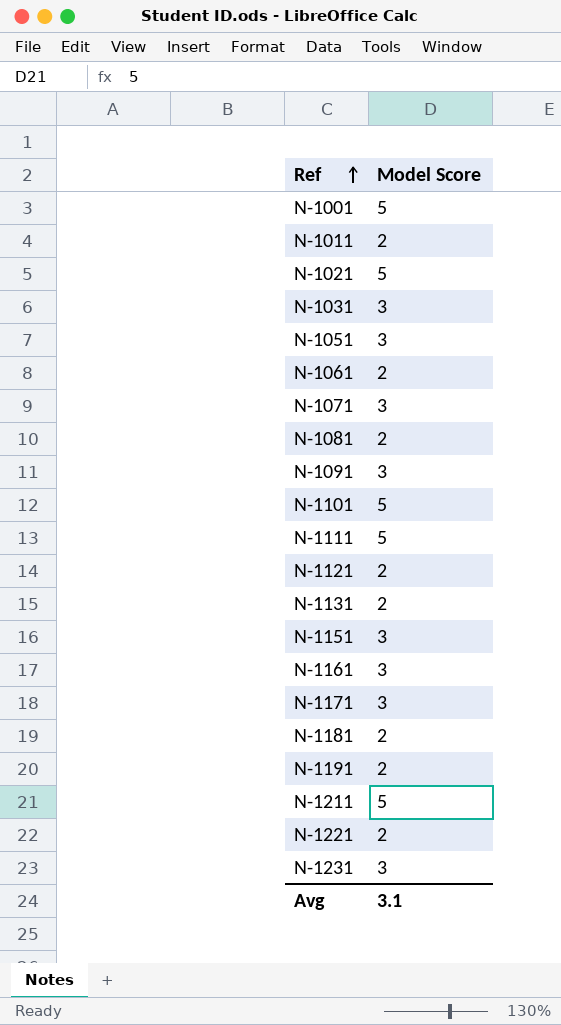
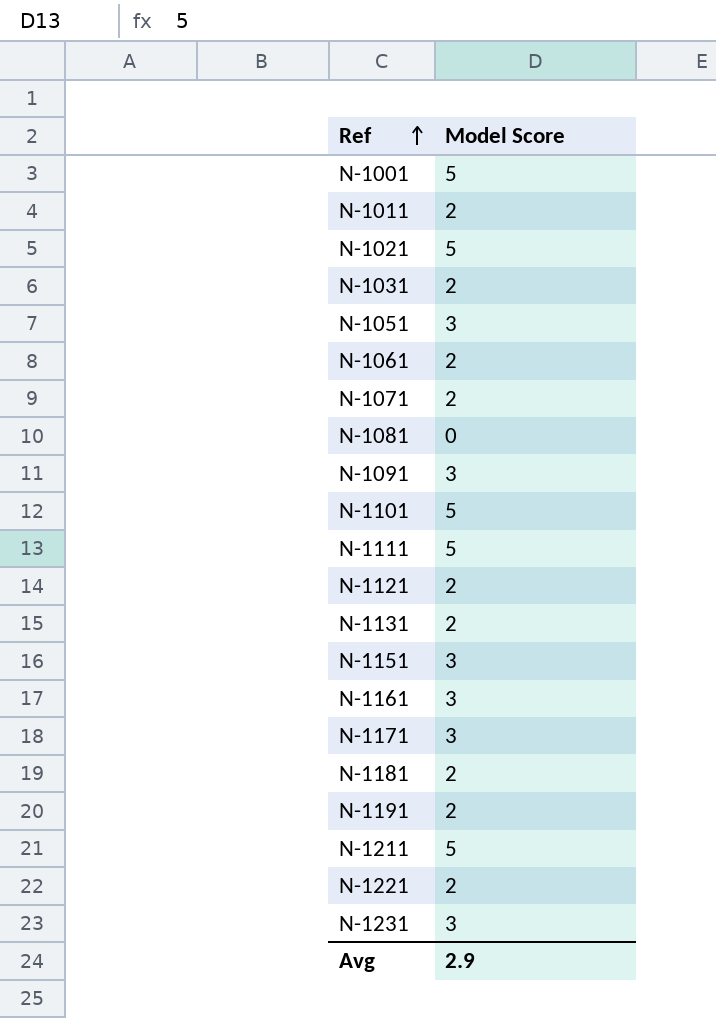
N-1031 | Model Score: 3 -> 2
N-1071 | Model Score: 3 -> 2
N-1081 | Model Score: 2 -> 0
Avg | Model Score: 3.1 -> 2.9

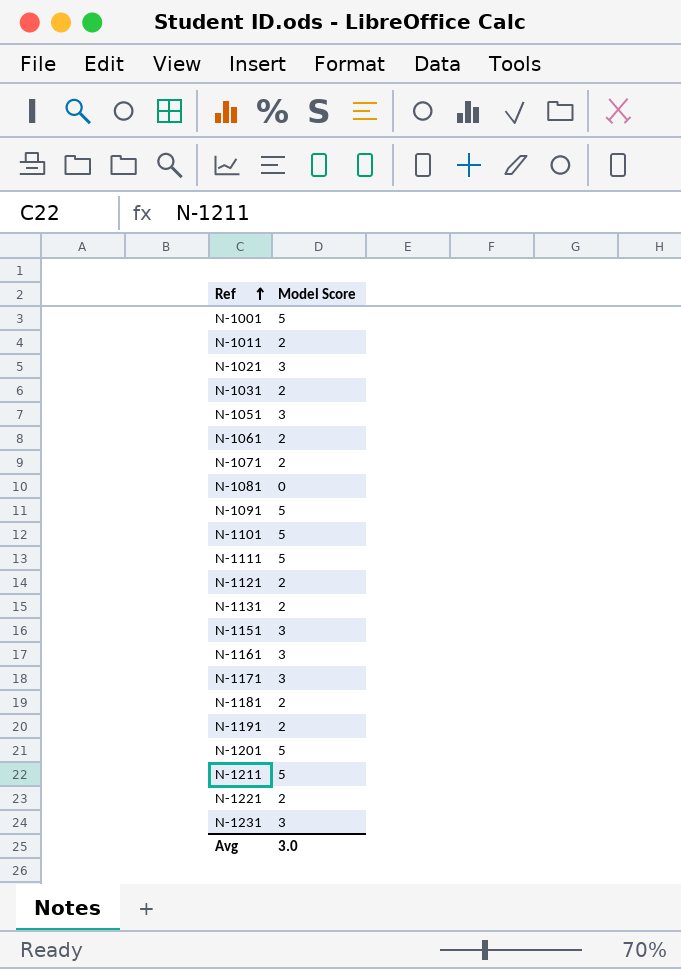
N-1021 | Model Score: 5 -> 3
N-1091 | Model Score: 3 -> 5
row N-1201: none -> 5
Avg | Model Score: 2.9 -> 3.0

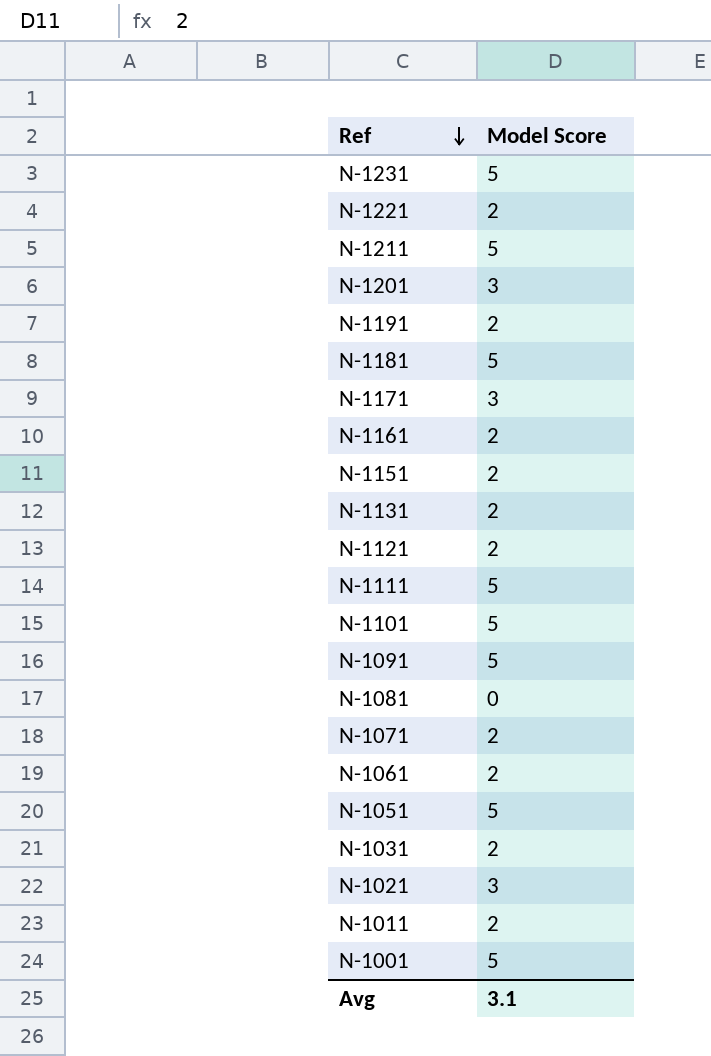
row order: Ref ascending -> Ref descending
N-1231 | Model Score: 3 -> 5
N-1201 | Model Score: 5 -> 3
N-1181 | Model Score: 2 -> 5
N-1161 | Model Score: 3 -> 2
N-1151 | Model Score: 3 -> 2
N-1051 | Model Score: 3 -> 5
Avg | Model Score: 3.0 -> 3.1

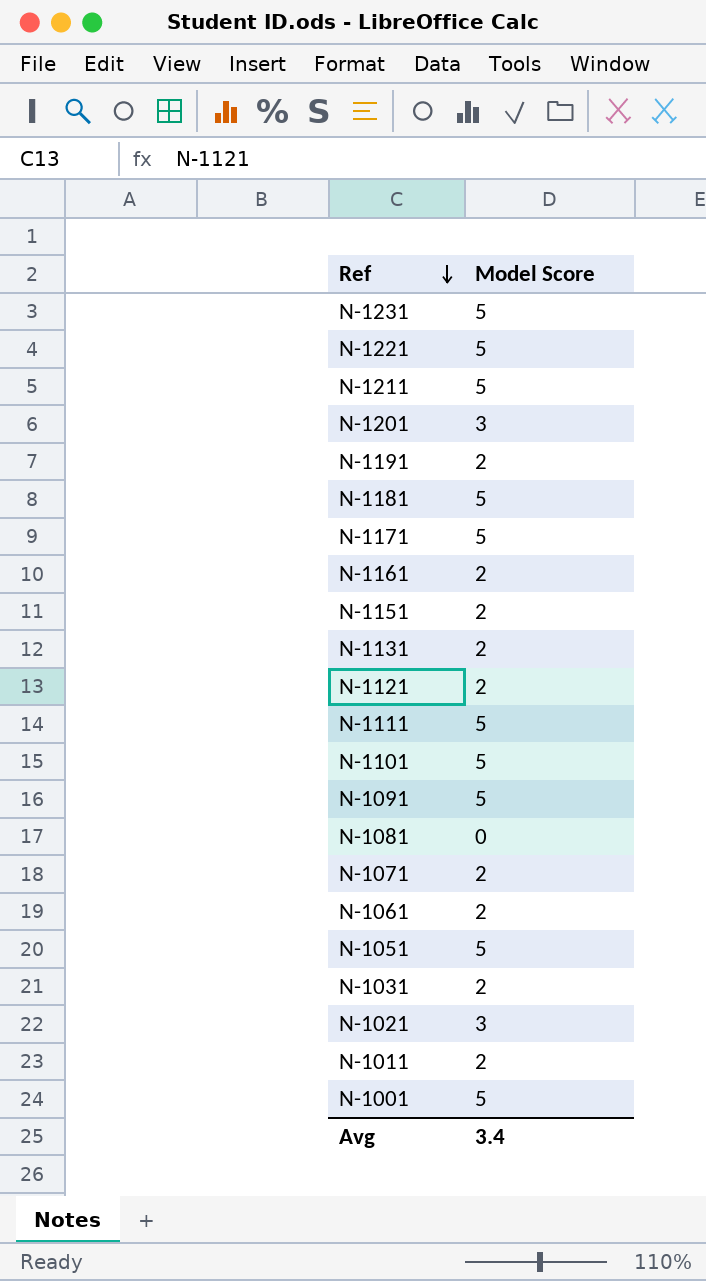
N-1221 | Model Score: 2 -> 5
N-1171 | Model Score: 3 -> 5
Avg | Model Score: 3.1 -> 3.4

